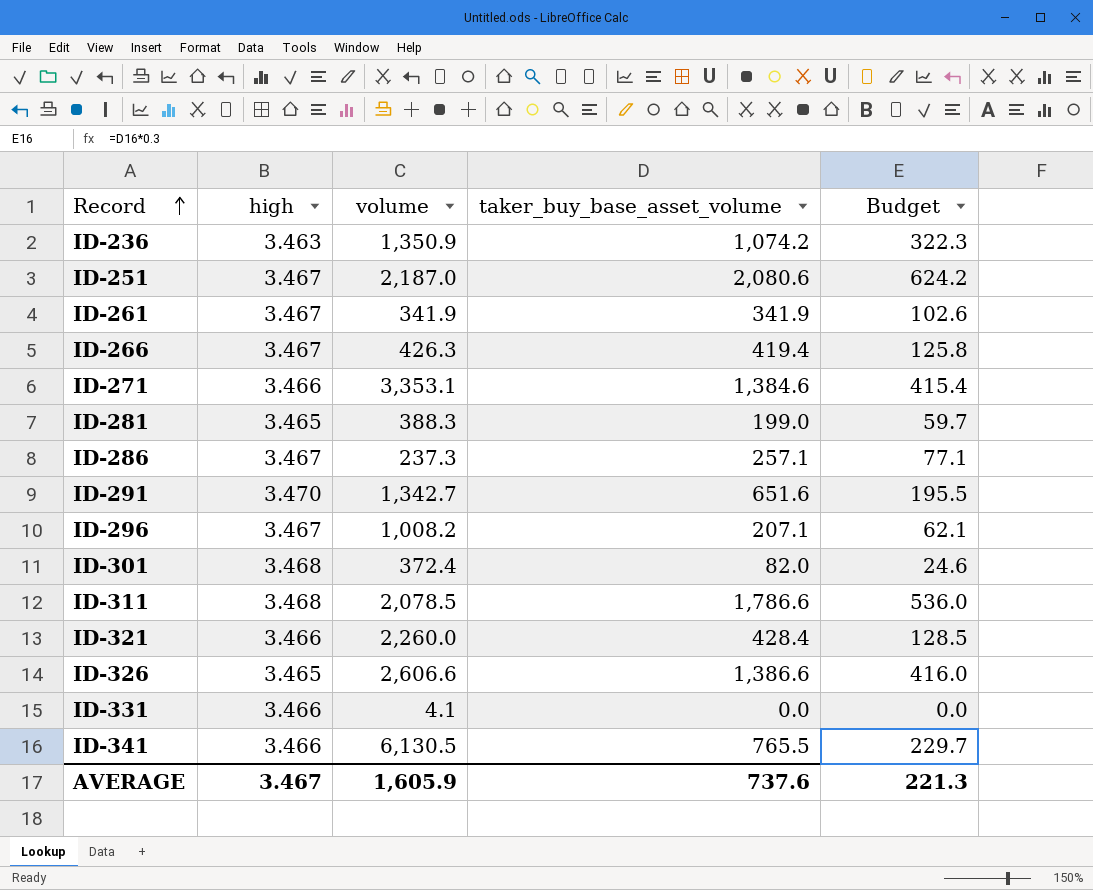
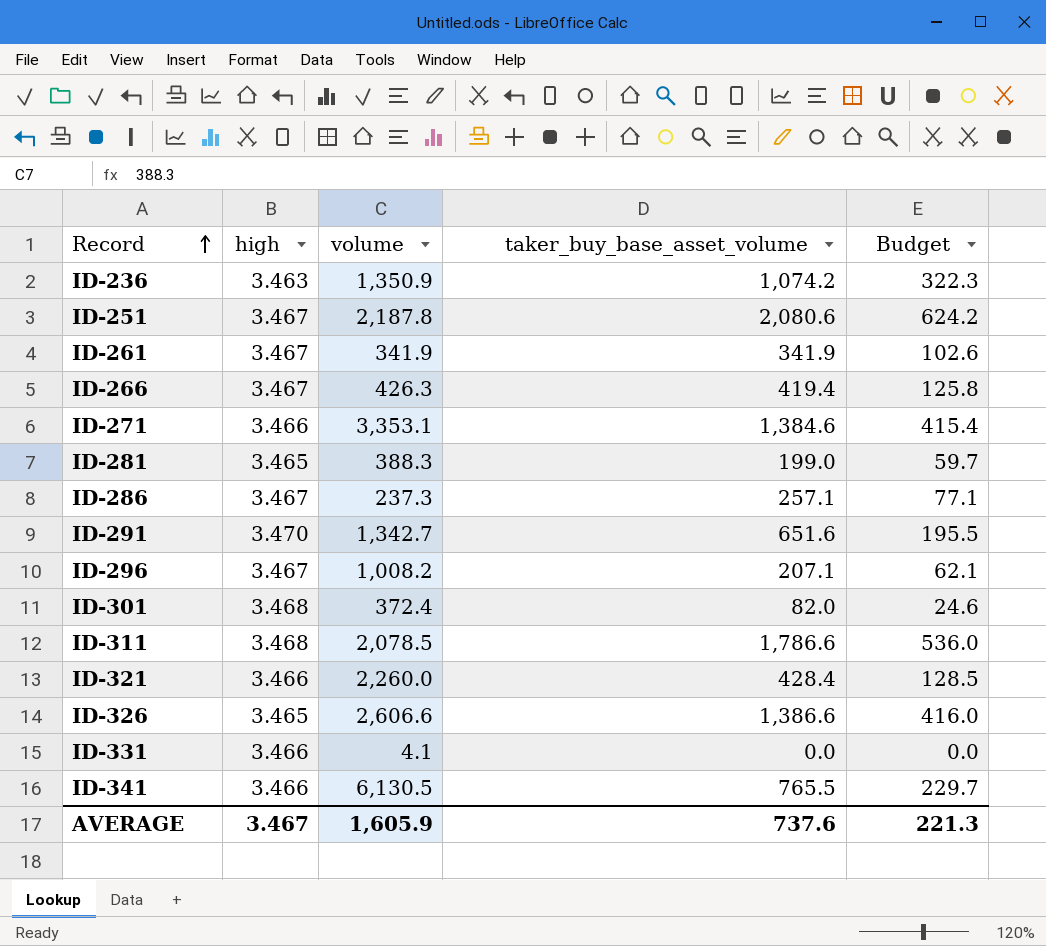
ID-251 | volume: 2,187.0 -> 2,187.8

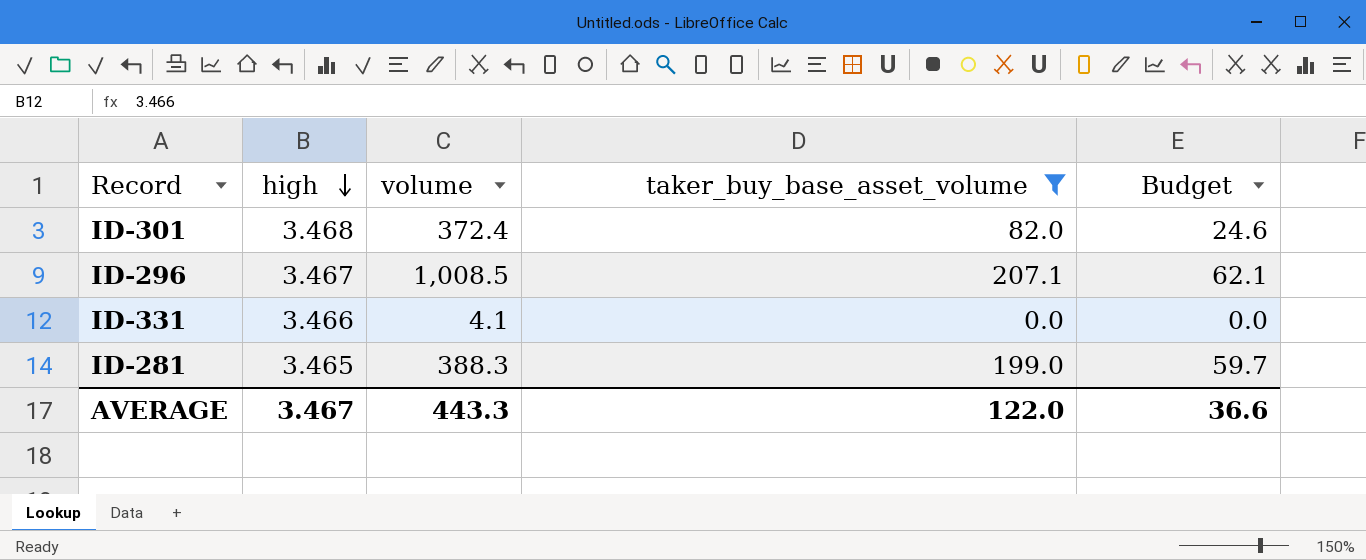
filter: none -> taker_buy_base_asset_volume <= 207.1
row order: Record ascending -> high descending
ID-296 | volume: 1,008.2 -> 1,008.5
AVERAGE | volume: 1,605.9 -> 443.3
AVERAGE | taker_buy_base_asset_volume: 737.6 -> 122.0
AVERAGE | Budget: 221.3 -> 36.6

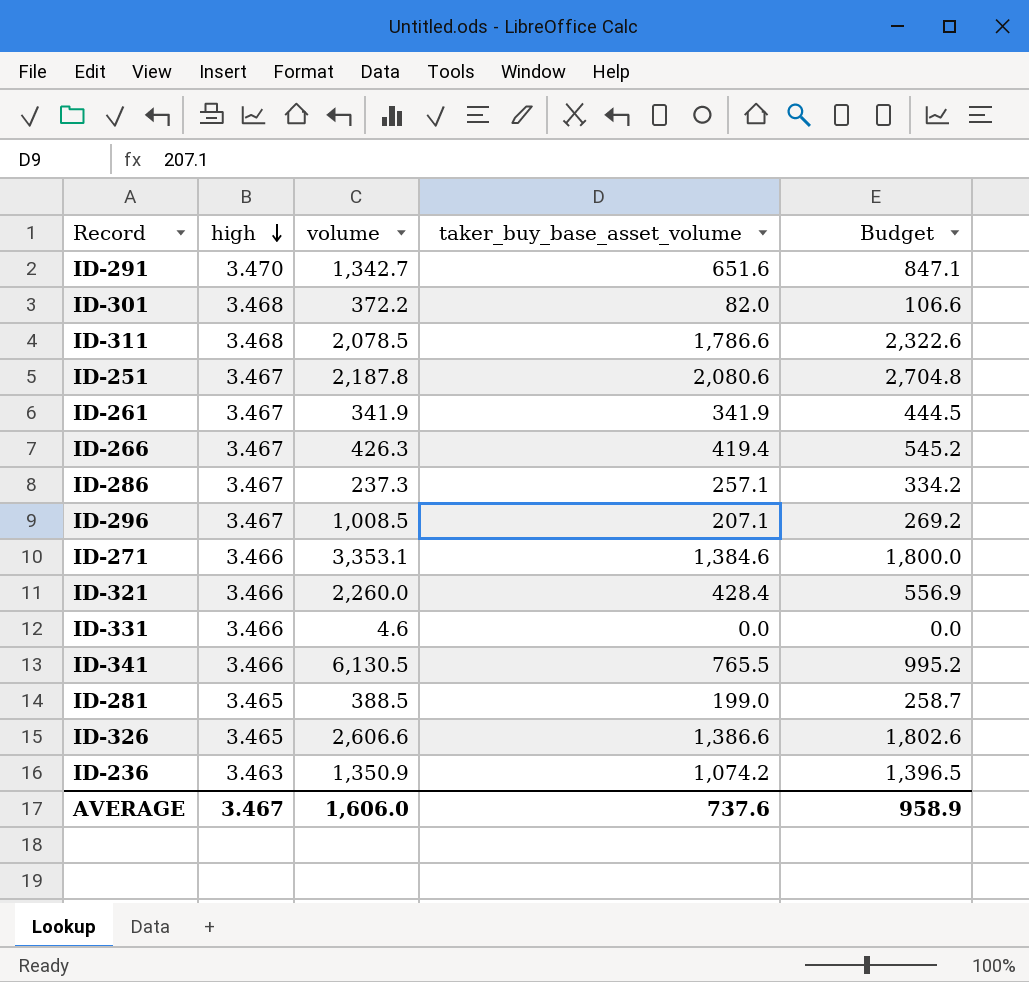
filter: taker_buy_base_asset_volume <= 207.1 -> none
column Budget | formula: [taker_buy_base_asset_volume] * 0.3 -> [taker_buy_base_asset_volume] * 1.3
ID-301 | volume: 372.4 -> 372.2
ID-331 | volume: 4.1 -> 4.6
ID-281 | volume: 388.3 -> 388.5
AVERAGE | volume: 443.3 -> 1,606.0
AVERAGE | taker_buy_base_asset_volume: 122.0 -> 737.6
AVERAGE | Budget: 36.6 -> 958.9

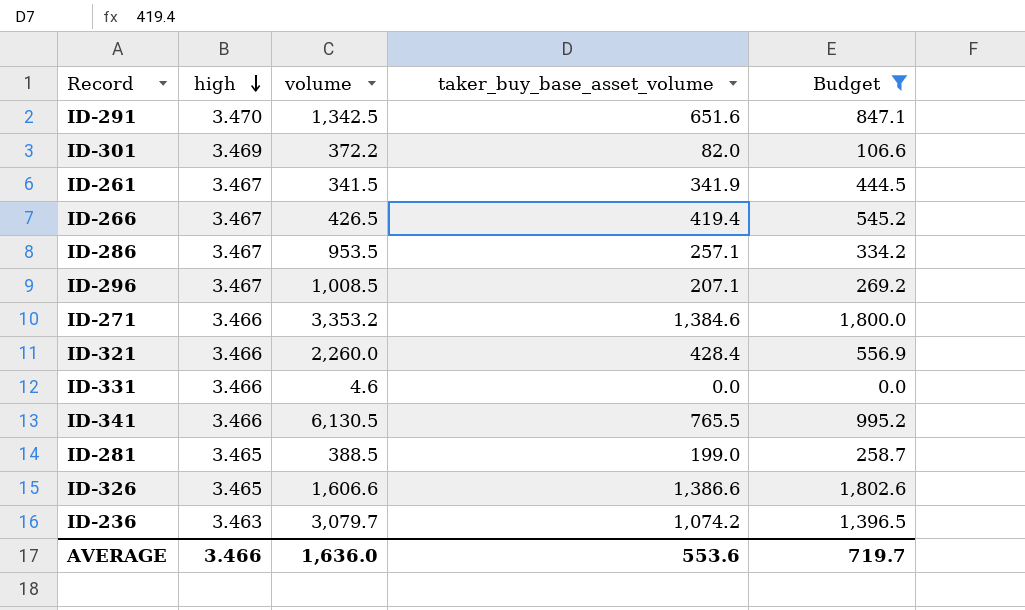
filter: none -> Budget <= 1,802.6
ID-291 | volume: 1,342.7 -> 1,342.5
ID-301 | high: 3.468 -> 3.469
ID-261 | volume: 341.9 -> 341.5
ID-266 | volume: 426.3 -> 426.5
ID-286 | volume: 237.3 -> 953.5
ID-271 | volume: 3,353.1 -> 3,353.2
ID-326 | volume: 2,606.6 -> 1,606.6
ID-236 | volume: 1,350.9 -> 3,079.7
AVERAGE | high: 3.467 -> 3.466
AVERAGE | volume: 1,606.0 -> 1,636.0
AVERAGE | taker_buy_base_asset_volume: 737.6 -> 553.6
AVERAGE | Budget: 958.9 -> 719.7

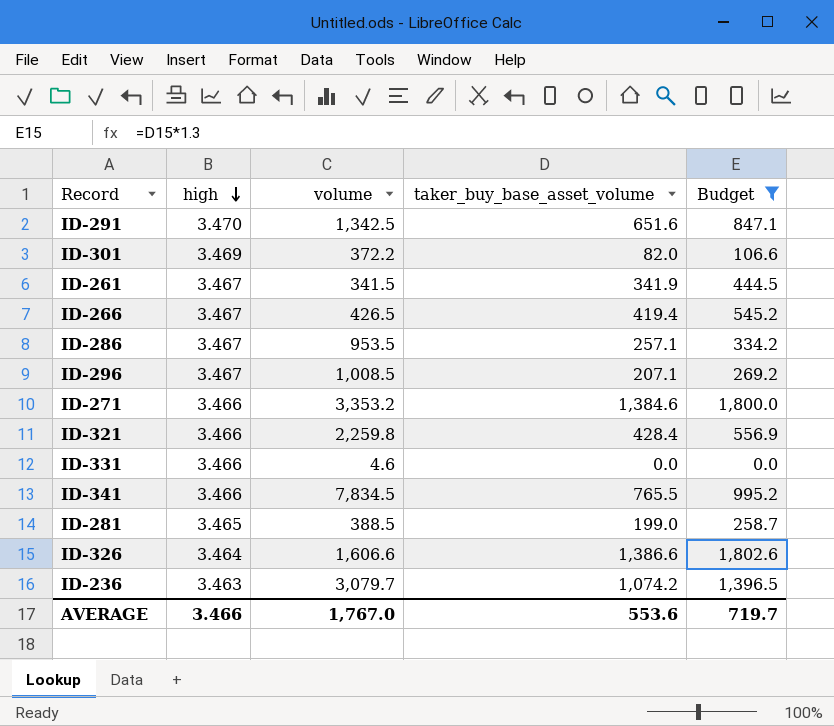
ID-321 | volume: 2,260.0 -> 2,259.8
ID-341 | volume: 6,130.5 -> 7,834.5
ID-326 | high: 3.465 -> 3.464
AVERAGE | volume: 1,636.0 -> 1,767.0

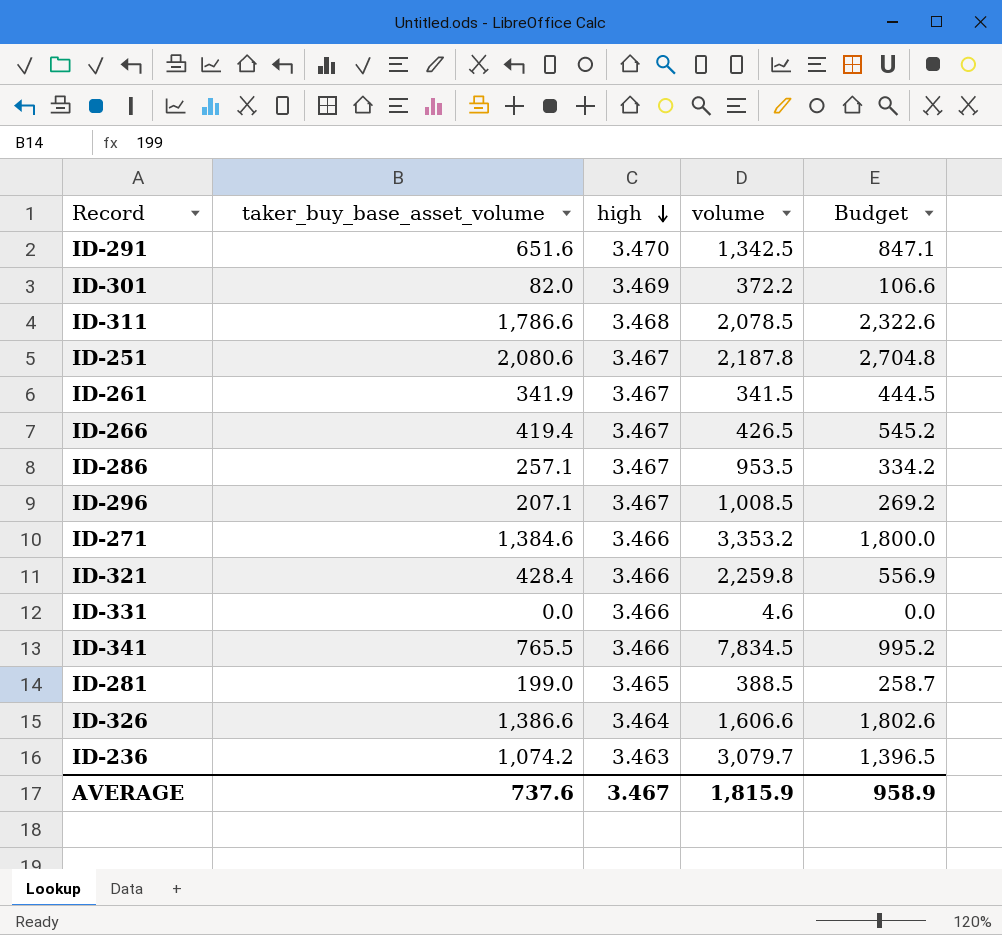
filter: Budget <= 1,802.6 -> none
column taker_buy_base_asset_volume | position: 4 -> 2
AVERAGE | taker_buy_base_asset_volume: 553.6 -> 737.6
AVERAGE | high: 3.466 -> 3.467
AVERAGE | volume: 1,767.0 -> 1,815.9
AVERAGE | Budget: 719.7 -> 958.9

